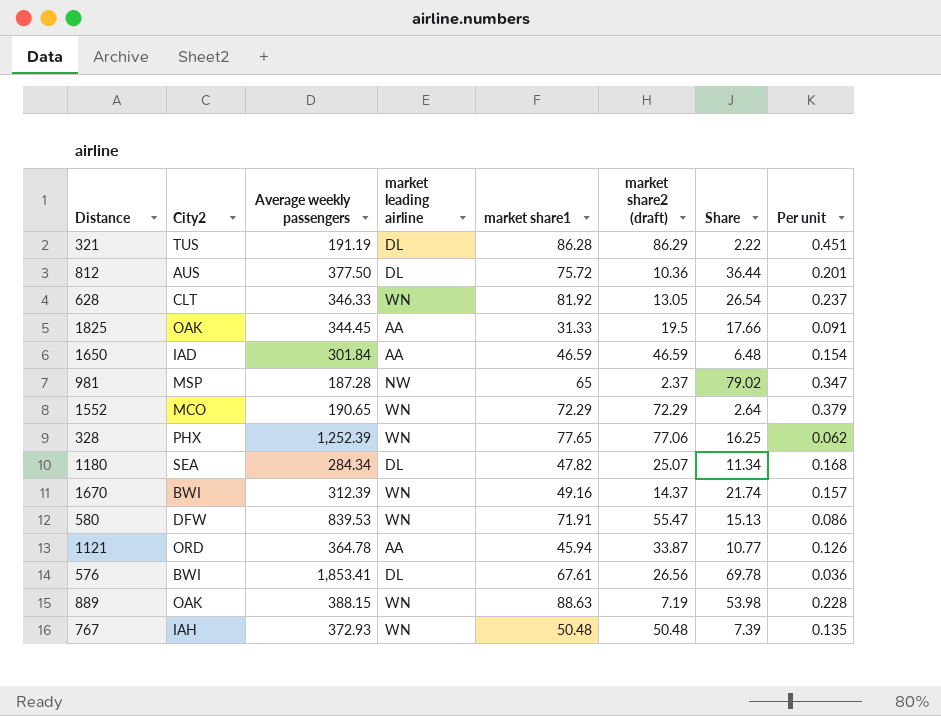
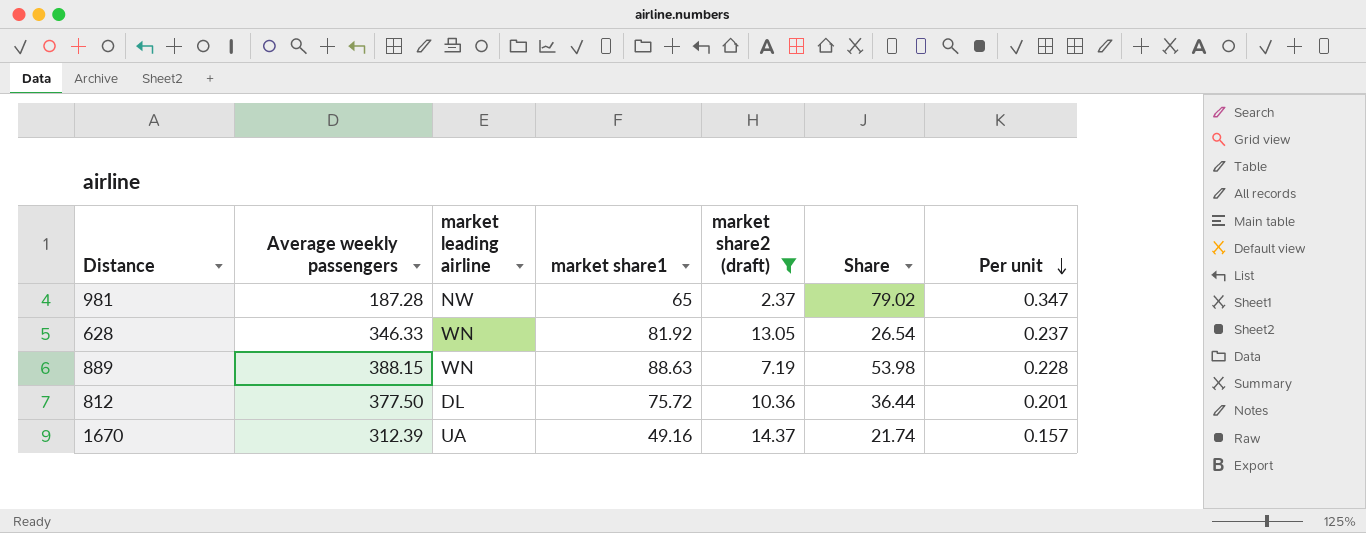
filter: none -> market share2 (draft) <= 14.37
row order: none -> Per unit descending
column City2 | position: 2 -> none
1670 | market leading airline: WN -> UA

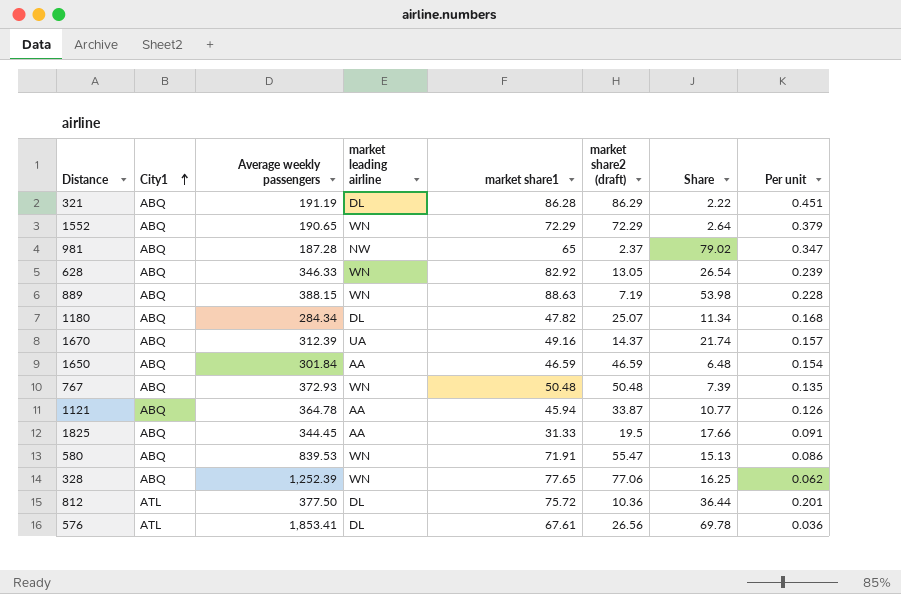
filter: market share2 (draft) <= 14.37 -> none
row order: Per unit descending -> City1 ascending
column City1 | position: none -> 2
628 | market share1: 81.92 -> 82.92
628 | Per unit: 0.237 -> 0.239

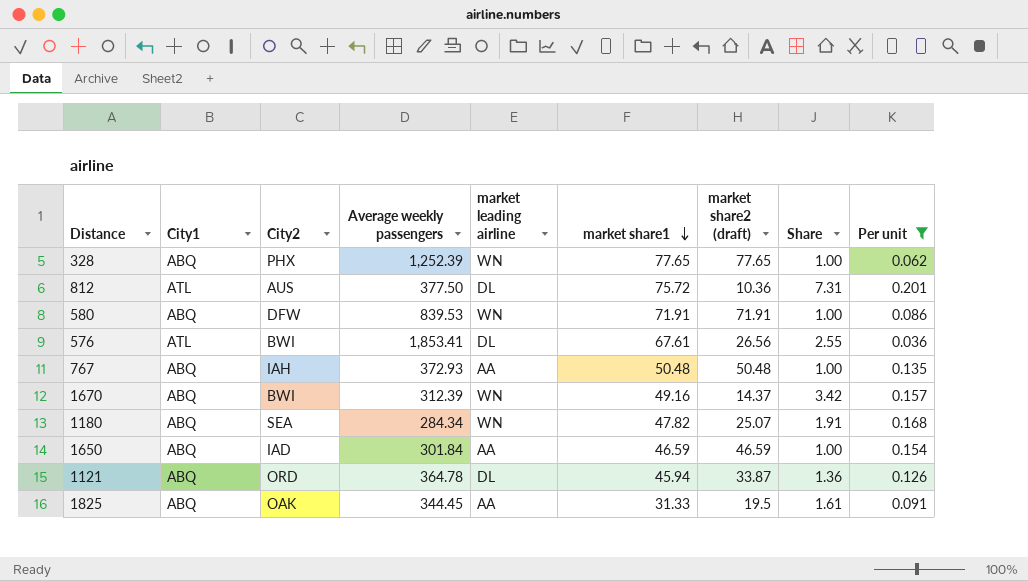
filter: none -> Per unit <= 0.201
row order: City1 ascending -> market share1 descending
column City2 | position: none -> 3
column Share | formula: [Average weekly passengers] / [market share2 (draft)] -> [market share1] / [market share2 (draft)]
328 | market share2 (draft): 77.06 -> 77.65
580 | market share2 (draft): 55.47 -> 71.91
767 | market leading airline: WN -> AA
1670 | market leading airline: UA -> WN
1180 | market leading airline: DL -> WN
1121 | market leading airline: AA -> DL

